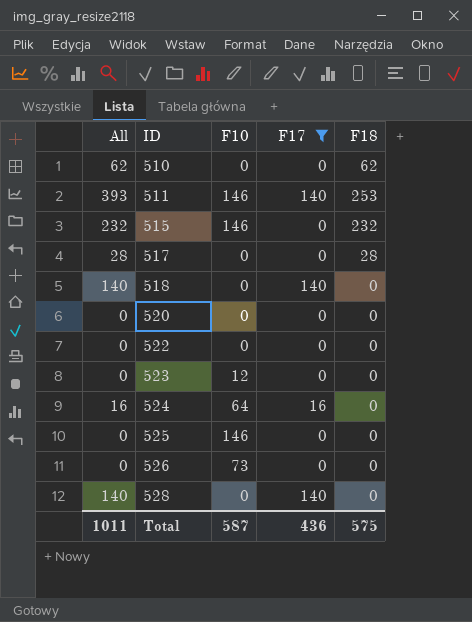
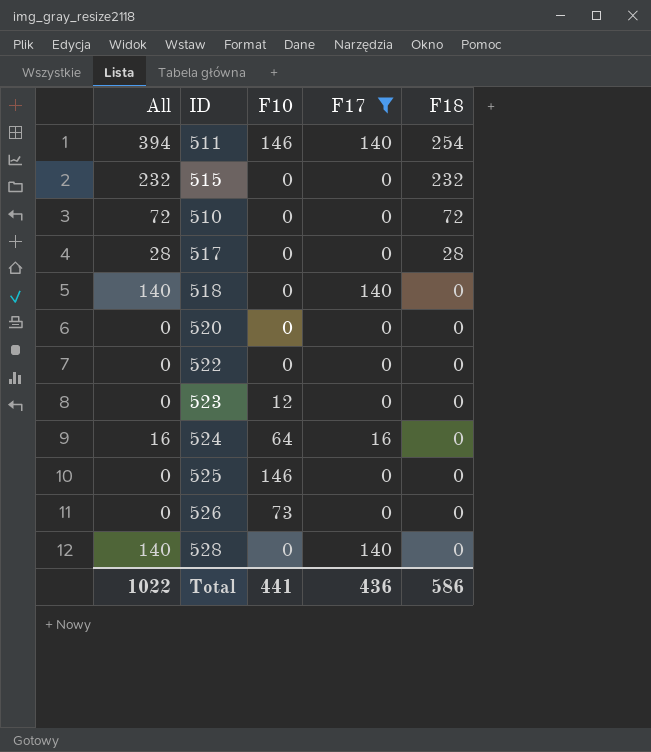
row order: ID ascending -> F18 descending
511 | All: 393 -> 394
511 | F18: 253 -> 254
515 | F10: 146 -> 0
510 | All: 62 -> 72
510 | F18: 62 -> 72
Total | All: 1011 -> 1022
Total | F10: 587 -> 441
Total | F18: 575 -> 586

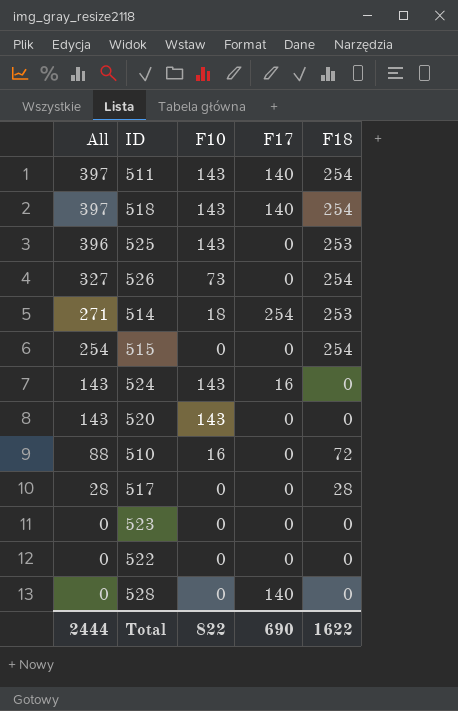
filter: F17 != 254 -> none
row order: F18 descending -> All descending
column All | formula: [F17] + [F18] -> [F10] + [F18]
511 | F10: 146 -> 143
518 | F10: 0 -> 143
518 | F18: 0 -> 254
525 | F10: 146 -> 143
525 | F18: 0 -> 253
526 | F18: 0 -> 254
515 | F18: 232 -> 254
524 | F10: 64 -> 143
520 | F10: 0 -> 143
510 | F10: 0 -> 16
523 | F10: 12 -> 0
Total | All: 1022 -> 2444
Total | F10: 441 -> 822
Total | F17: 436 -> 690
Total | F18: 586 -> 1622

